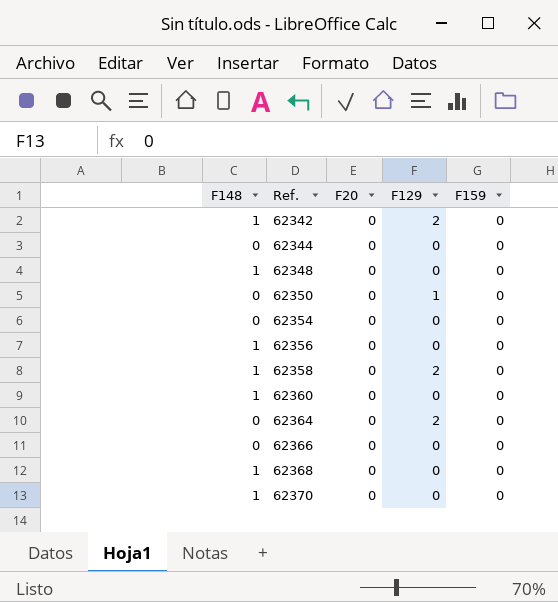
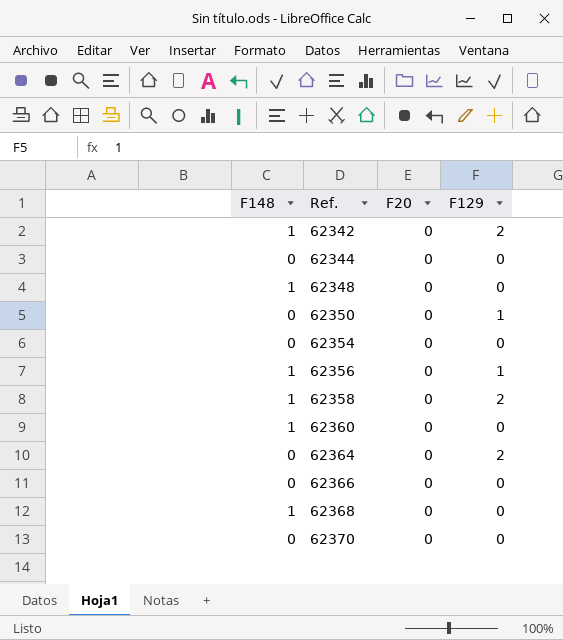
column F159 | position: 5 -> none
62356 | F129: 0 -> 1
62370 | F148: 1 -> 0

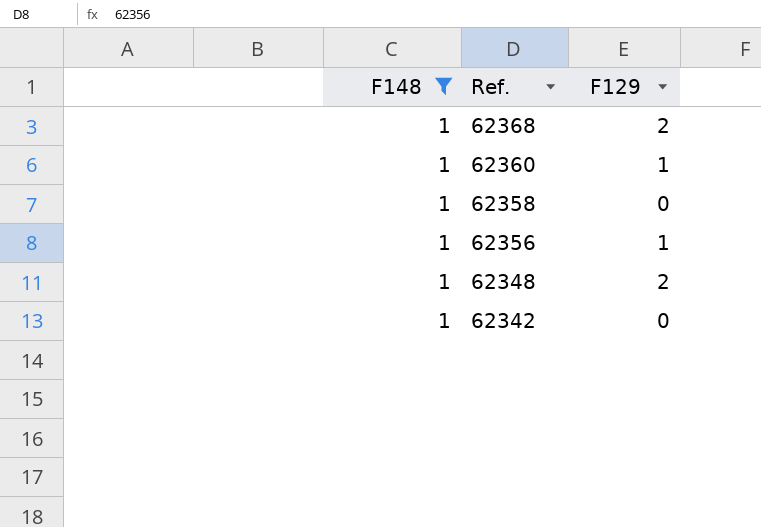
filter: none -> F148 = 1
row order: Ref. ascending -> Ref. descending
column F20 | position: 3 -> none
62368 | F129: 0 -> 2
62360 | F129: 0 -> 1
62358 | F129: 2 -> 0
62348 | F129: 0 -> 2
62342 | F129: 2 -> 0

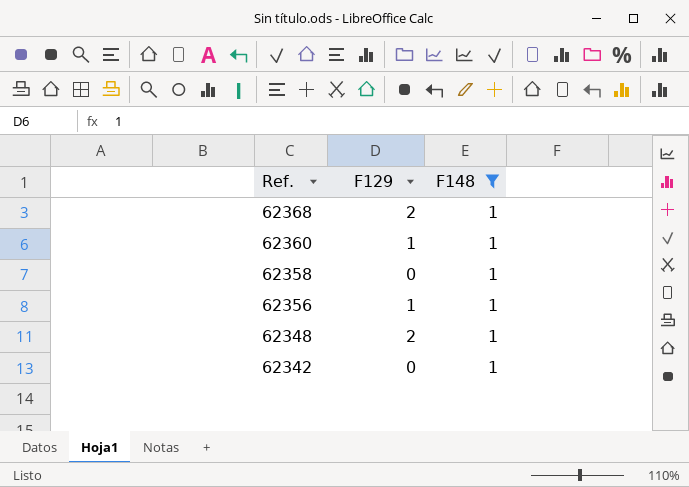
column F148 | position: 1 -> 3

